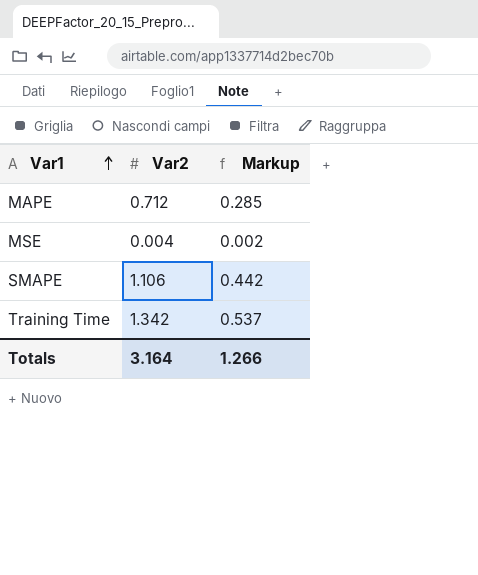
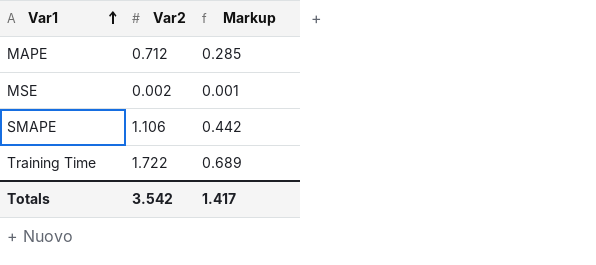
MSE | Var2: 0.004 -> 0.002
MSE | Markup: 0.002 -> 0.001
Training Time | Var2: 1.342 -> 1.722
Training Time | Markup: 0.537 -> 0.689
Totals | Var2: 3.164 -> 3.542
Totals | Markup: 1.266 -> 1.417

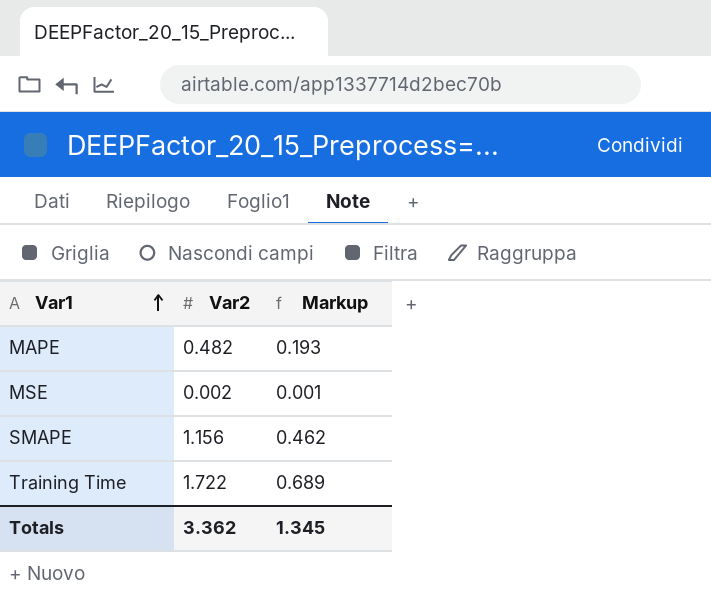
MAPE | Var2: 0.712 -> 0.482
MAPE | Markup: 0.285 -> 0.193
SMAPE | Var2: 1.106 -> 1.156
SMAPE | Markup: 0.442 -> 0.462
Totals | Var2: 3.542 -> 3.362
Totals | Markup: 1.417 -> 1.345

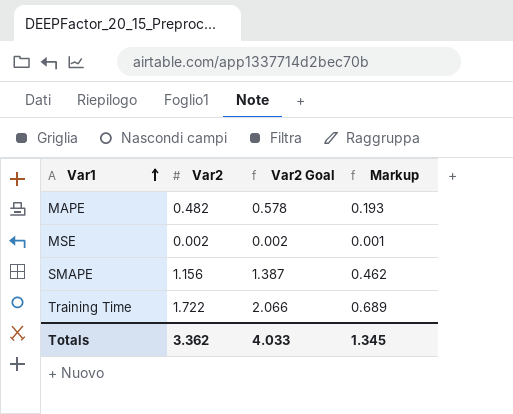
column Var2 Goal | formula: none -> [Var2] * 1.2

